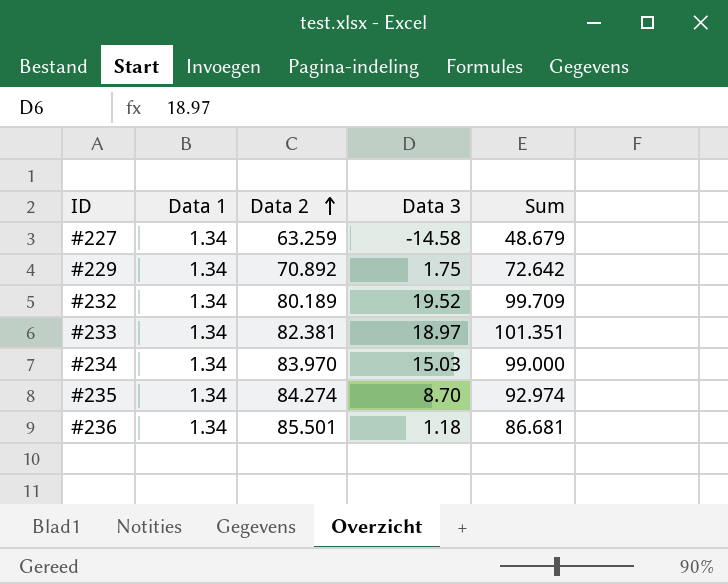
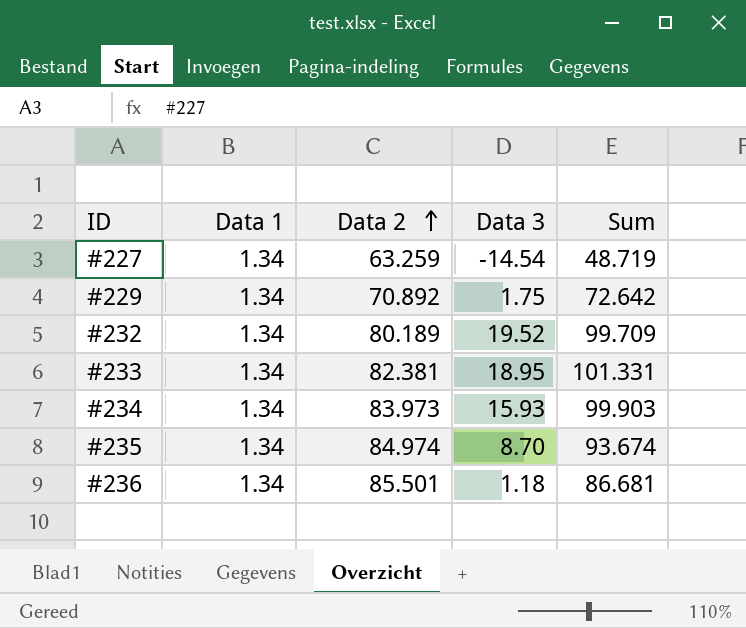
#227 | Data 3: -14.58 -> -14.54
#227 | Sum: 48.679 -> 48.719
#233 | Data 3: 18.97 -> 18.95
#233 | Sum: 101.351 -> 101.331
#234 | Data 2: 83.970 -> 83.973
#234 | Data 3: 15.03 -> 15.93
#234 | Sum: 99.000 -> 99.903
#235 | Data 2: 84.274 -> 84.974
#235 | Sum: 92.974 -> 93.674

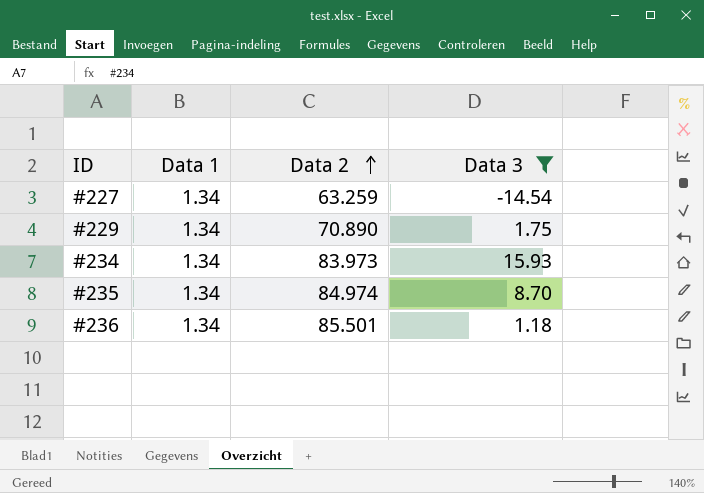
filter: none -> Data 3 <= 15.93
column Sum | formula: [Data 2] + [Data 3] -> none
#229 | Data 2: 70.892 -> 70.890

